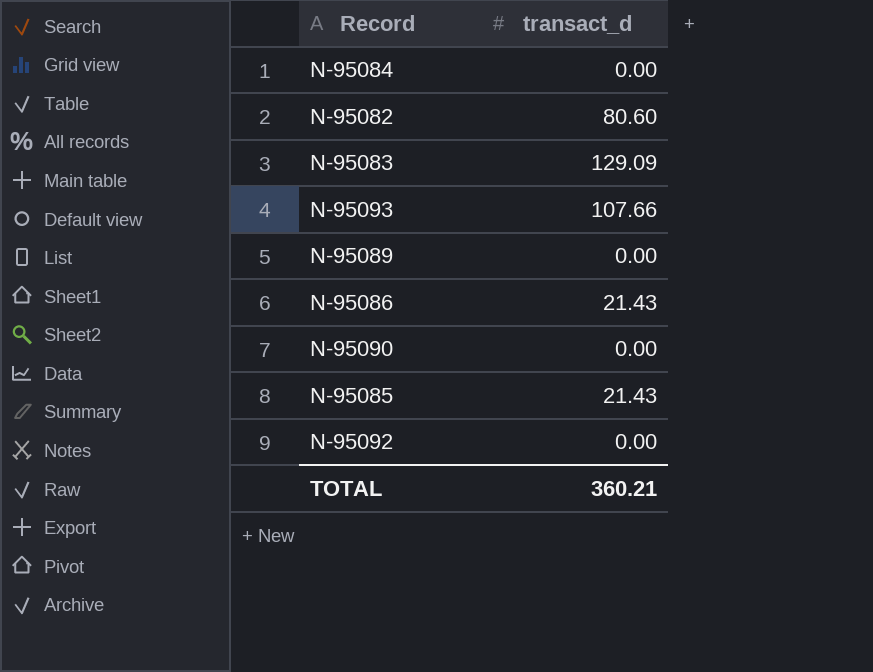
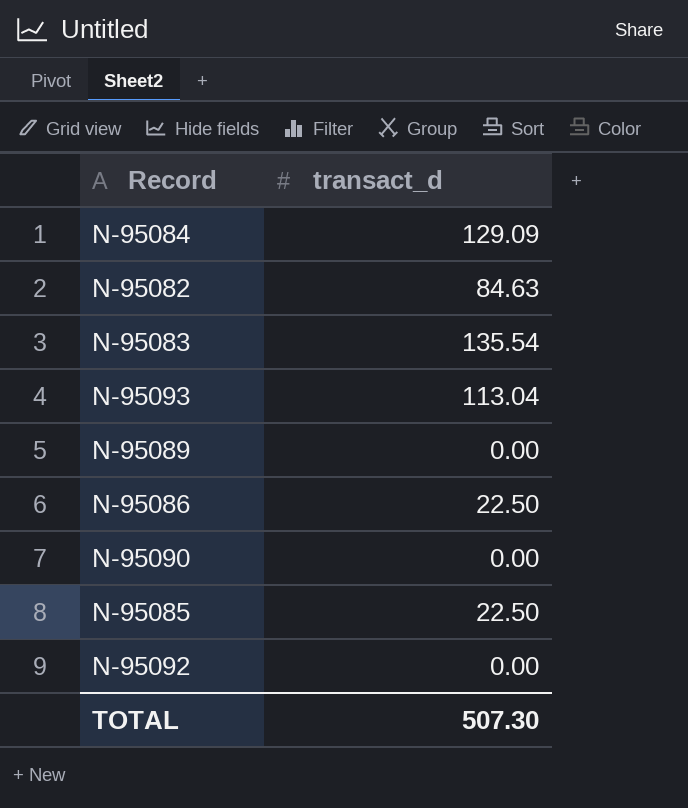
N-95084 | transact_d: 0.00 -> 129.09
N-95082 | transact_d: 80.60 -> 84.63
N-95083 | transact_d: 129.09 -> 135.54
N-95093 | transact_d: 107.66 -> 113.04
N-95086 | transact_d: 21.43 -> 22.50
N-95085 | transact_d: 21.43 -> 22.50
TOTAL | transact_d: 360.21 -> 507.30

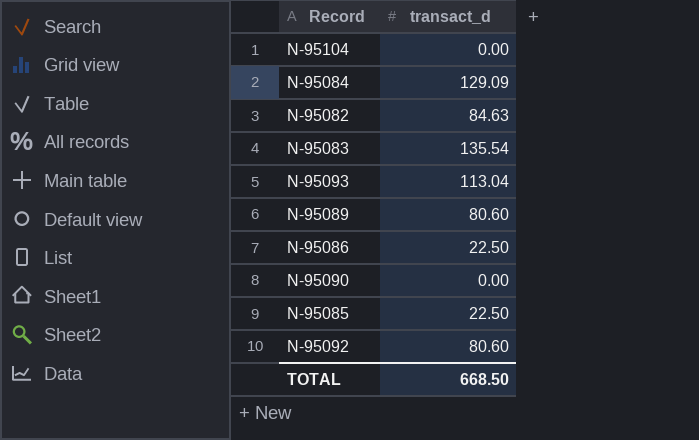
row N-95104: none -> 0.00
N-95089 | transact_d: 0.00 -> 80.60
N-95092 | transact_d: 0.00 -> 80.60
TOTAL | transact_d: 507.30 -> 668.50

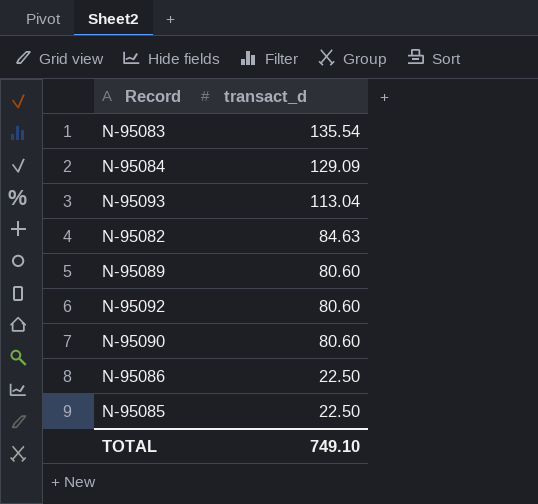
row order: none -> transact_d descending
row N-95104: 0.00 -> none
N-95090 | transact_d: 0.00 -> 80.60
TOTAL | transact_d: 668.50 -> 749.10

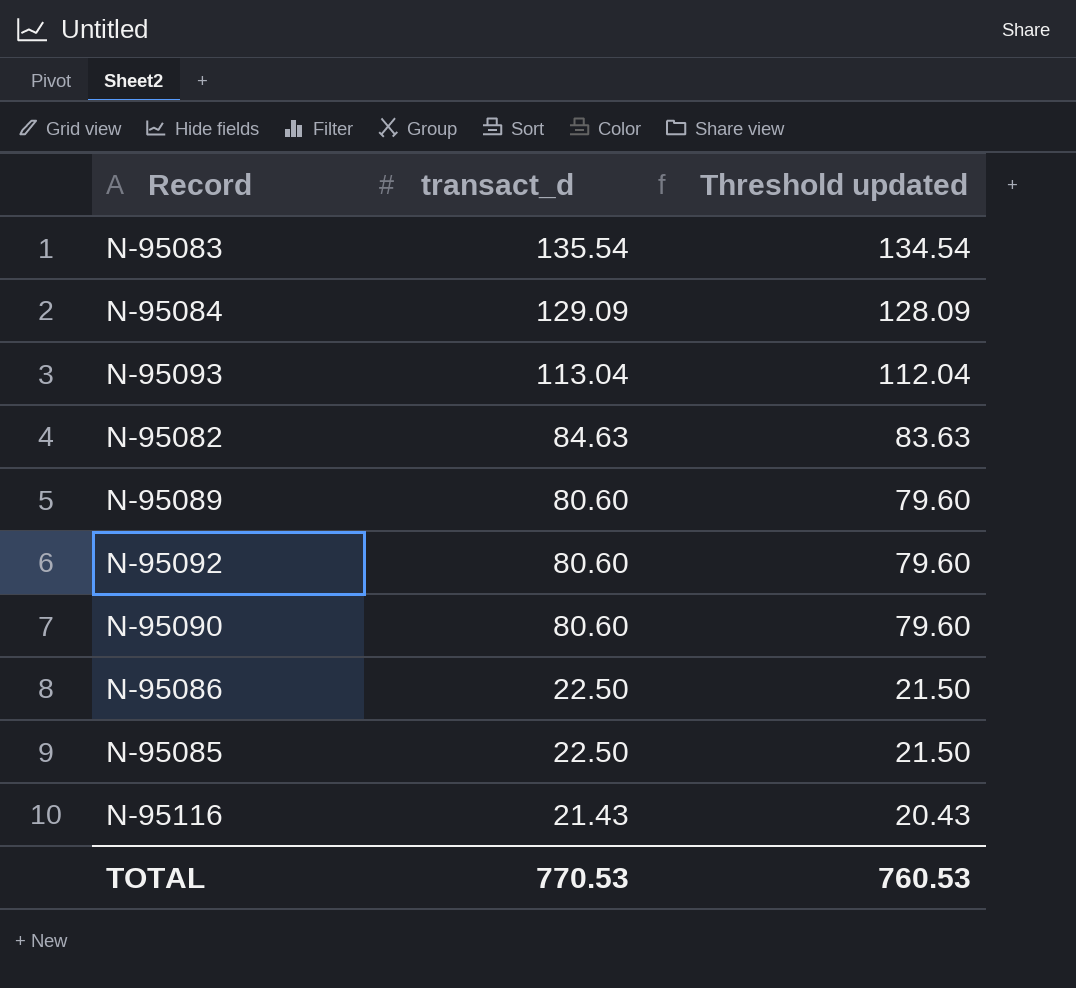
column Threshold updated | formula: none -> [transact_d] - 1
row N-95116: none -> 21.43 | 20.43
TOTAL | transact_d: 749.10 -> 770.53

